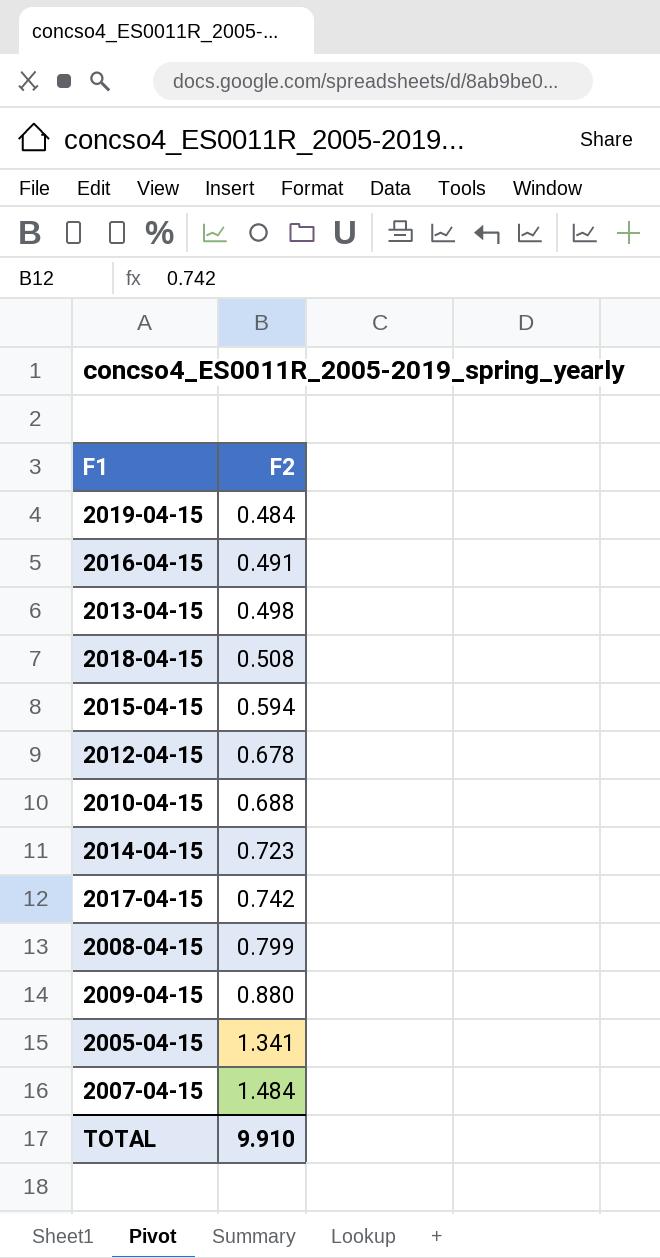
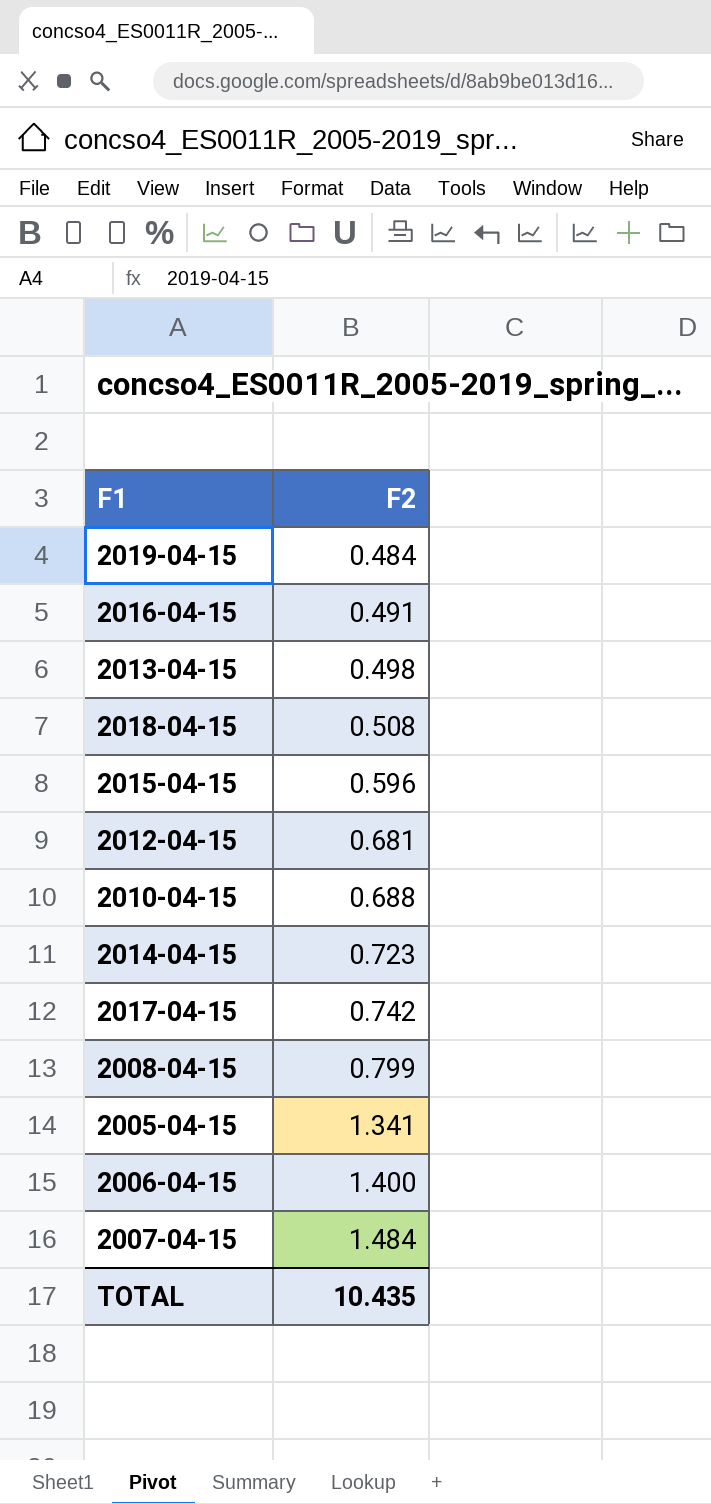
row 2009-04-15: 0.880 -> none
2015-04-15 | F2: 0.594 -> 0.596
2012-04-15 | F2: 0.678 -> 0.681
row 2006-04-15: none -> 1.400
TOTAL | F2: 9.910 -> 10.435

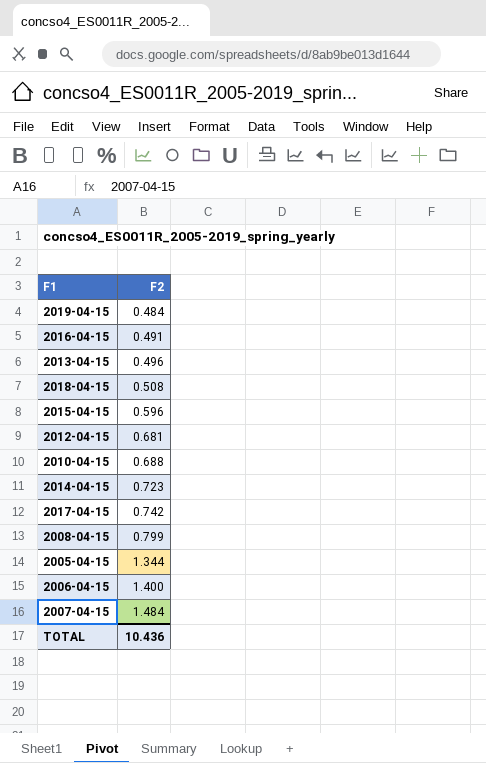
2013-04-15 | F2: 0.498 -> 0.496
2005-04-15 | F2: 1.341 -> 1.344
TOTAL | F2: 10.435 -> 10.436

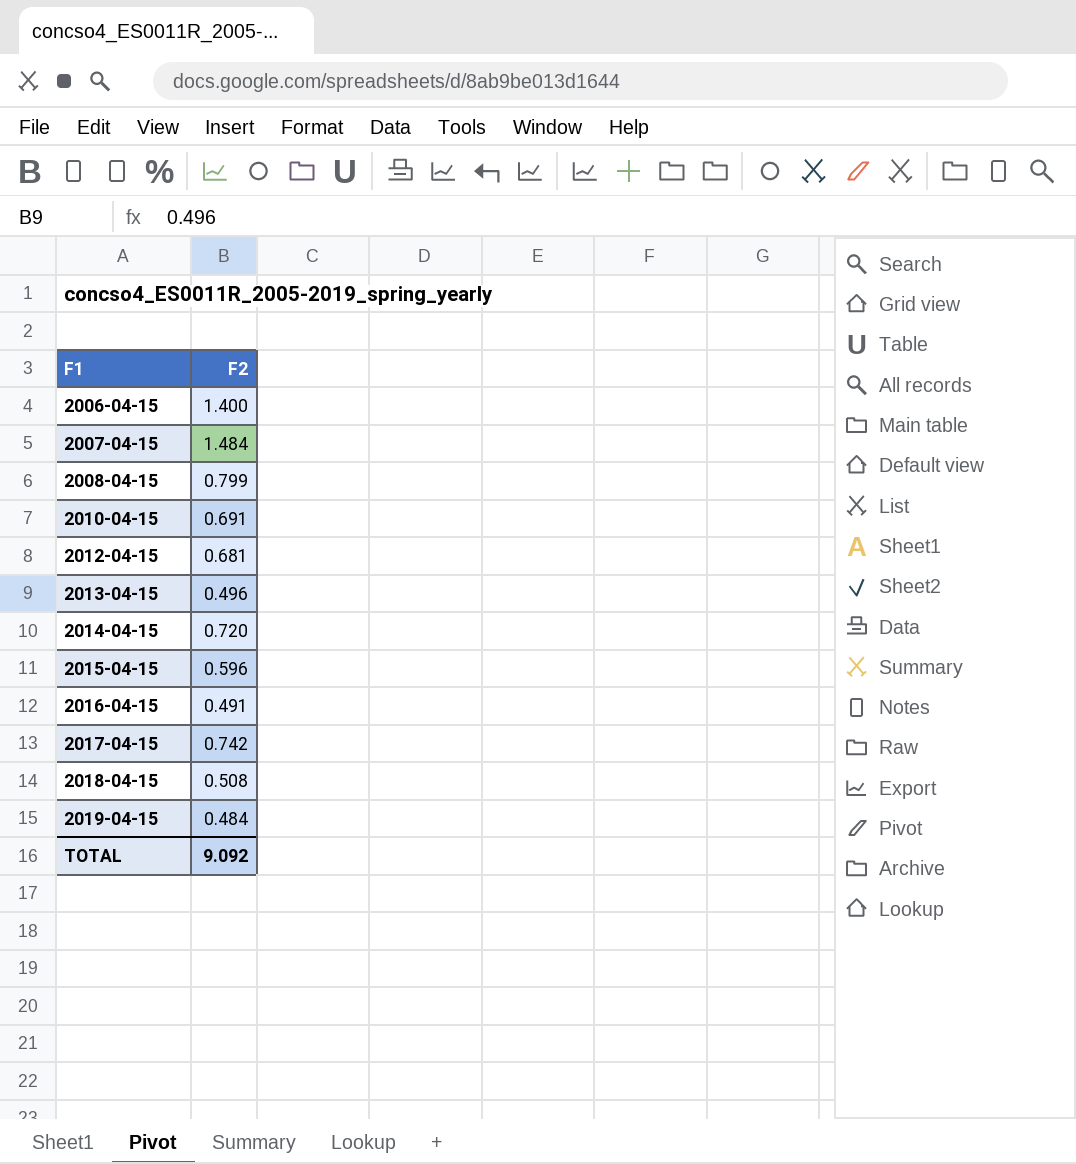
row order: F2 ascending -> F1 ascending
row 2005-04-15: 1.344 -> none
2010-04-15 | F2: 0.688 -> 0.691
2014-04-15 | F2: 0.723 -> 0.720
TOTAL | F2: 10.436 -> 9.092

